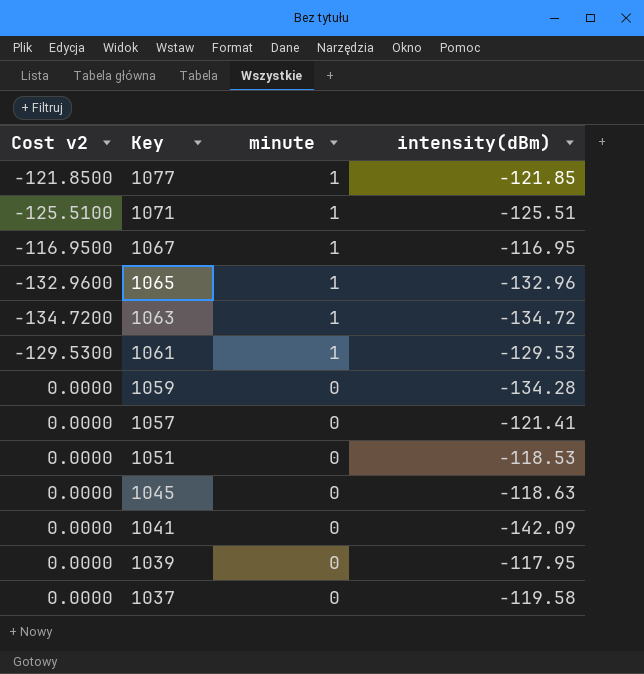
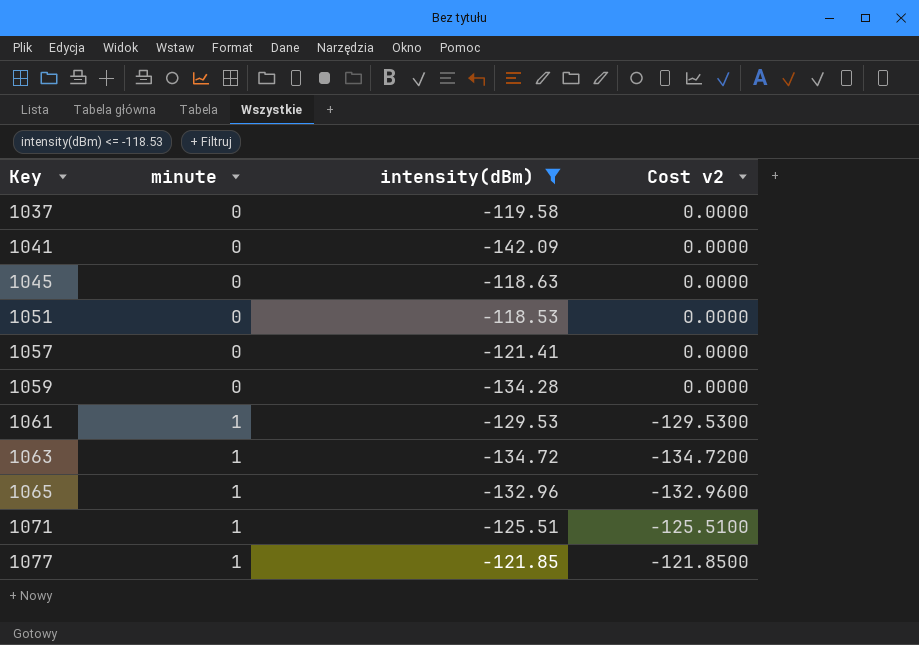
filter: none -> intensity(dBm) <= -118.53
row order: Key descending -> Key ascending
column Cost v2 | position: 1 -> 4

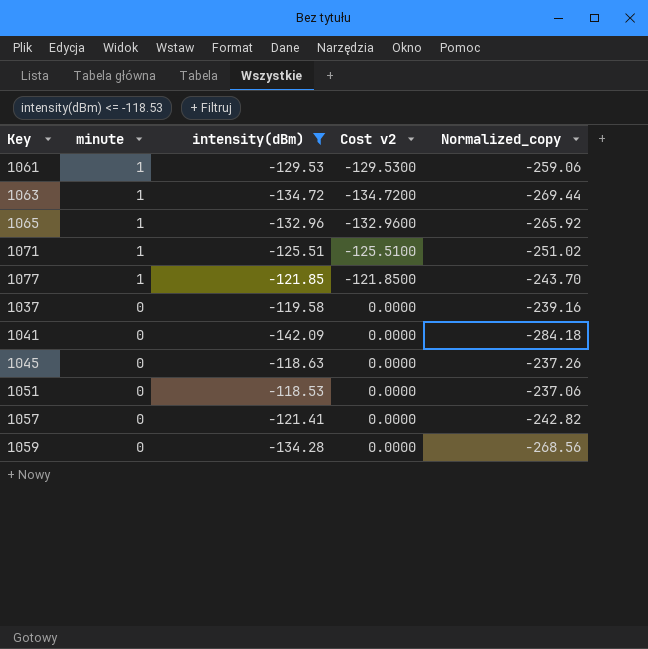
row order: Key ascending -> minute descending
column Normalized_copy | formula: none -> [intensity(dBm)] * 2

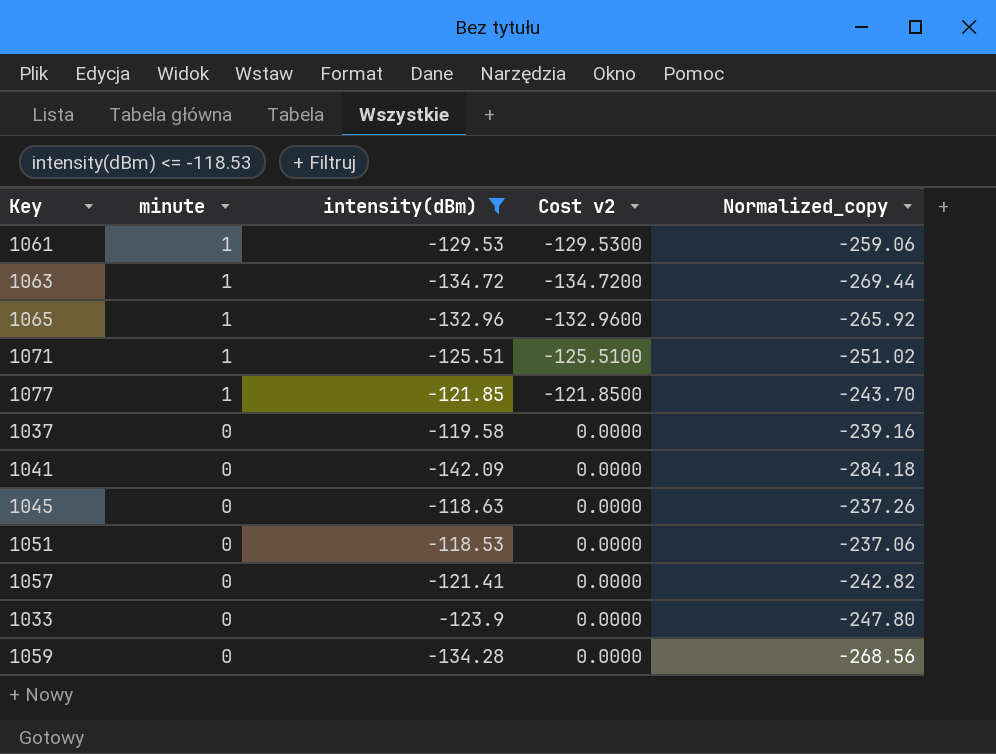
row 1033: none -> 0 | -123.9 | 0.0000 | -247.80

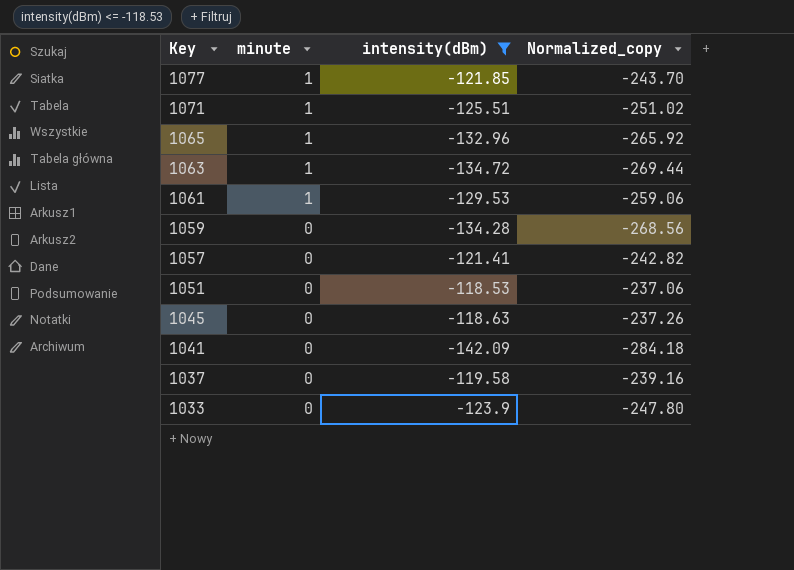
row order: minute descending -> Key descending
column Cost v2 | formula: [minute] * [intensity(dBm)] -> none

